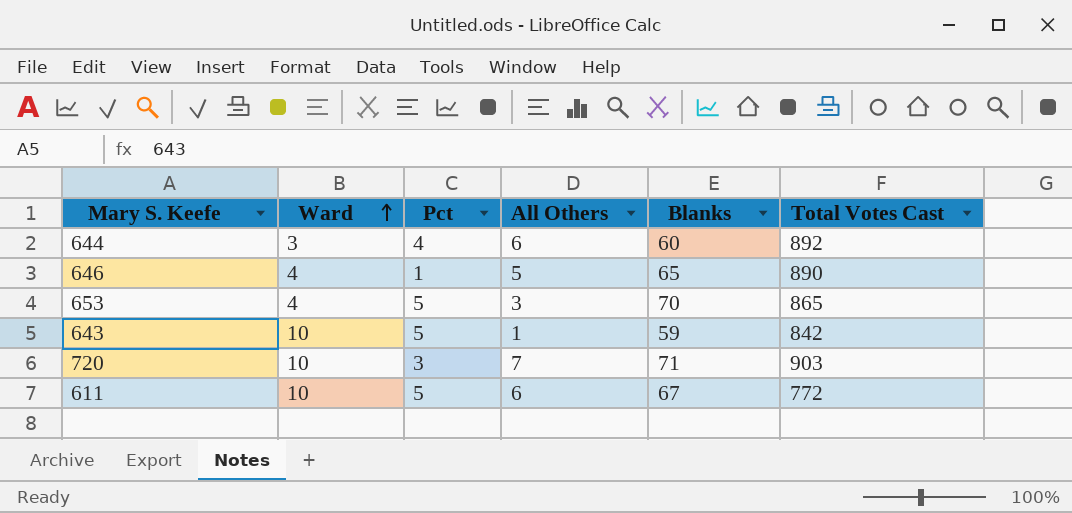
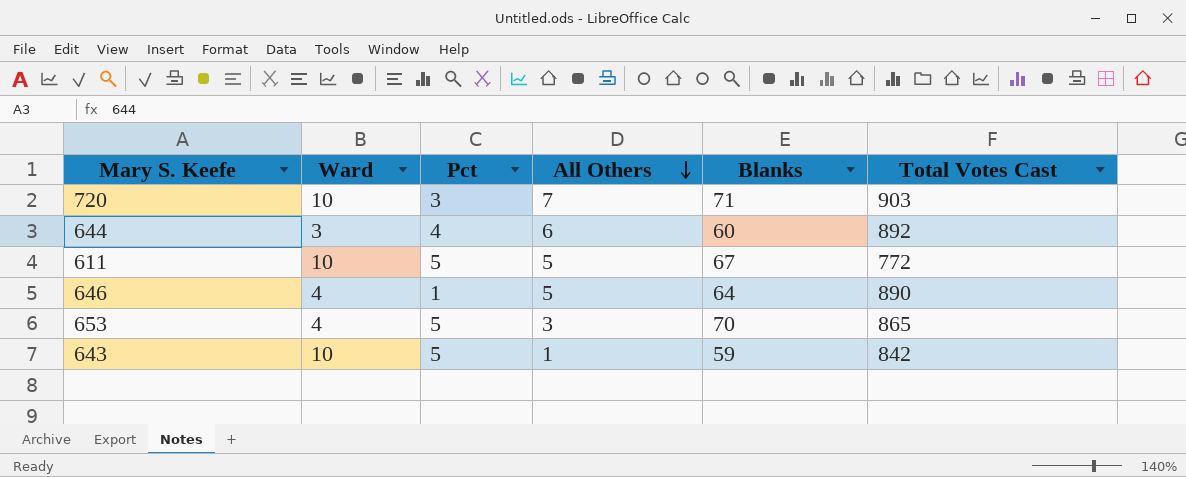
row order: Ward ascending -> All Others descending
611 | All Others: 6 -> 5
646 | Blanks: 65 -> 64

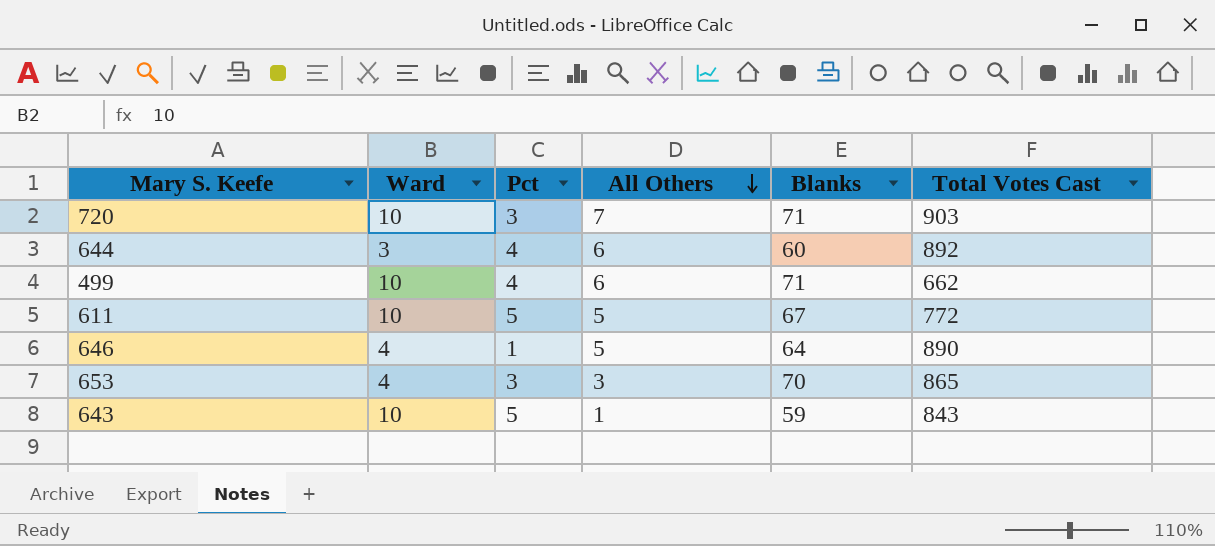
row 499: none -> 10 | 4 | 6 | 71 | 662
653 | Pct: 5 -> 3
643 | Total Votes Cast: 842 -> 843

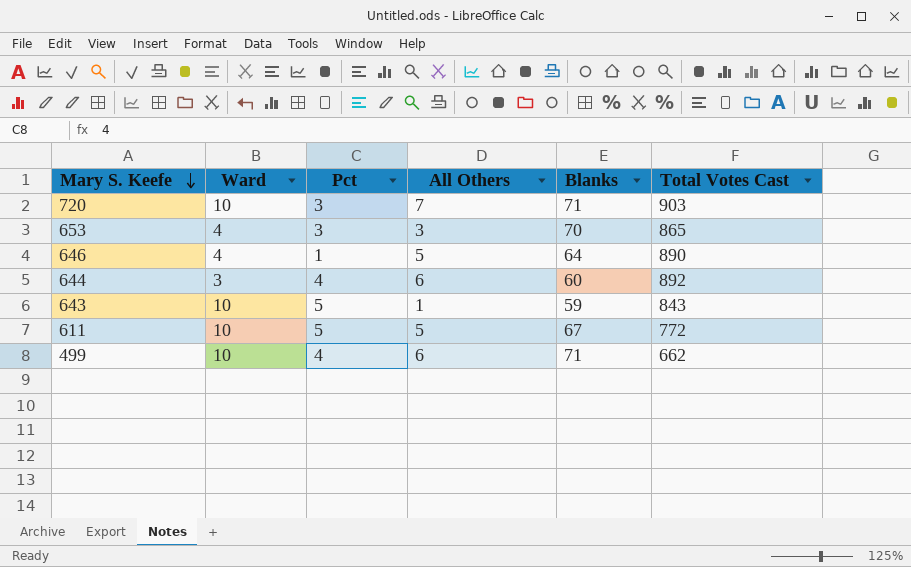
row order: All Others descending -> Mary S. Keefe descending

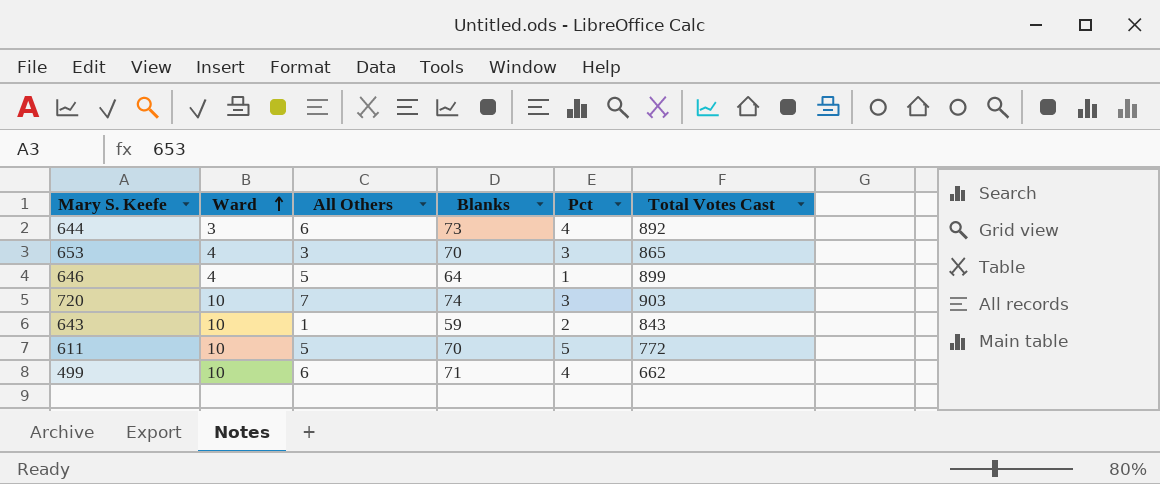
row order: Mary S. Keefe descending -> Ward ascending
column Pct | position: 3 -> 5
644 | Blanks: 60 -> 73
646 | Total Votes Cast: 890 -> 899
720 | Blanks: 71 -> 74
643 | Pct: 5 -> 2
611 | Blanks: 67 -> 70

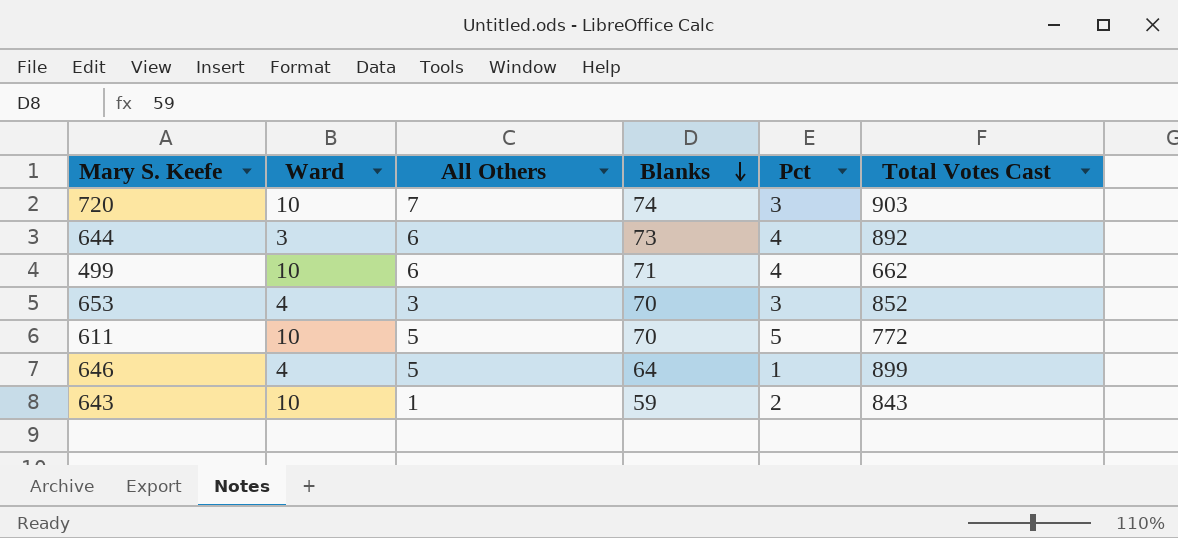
row order: Ward ascending -> Blanks descending
653 | Total Votes Cast: 865 -> 852

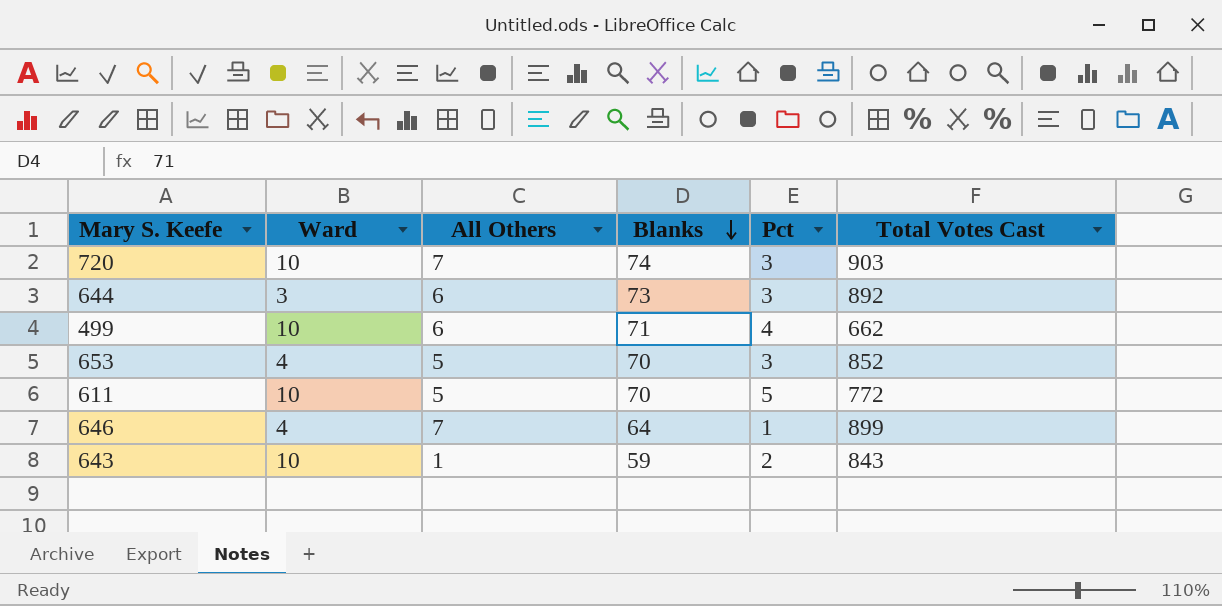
644 | Pct: 4 -> 3
653 | All Others: 3 -> 5
646 | All Others: 5 -> 7

